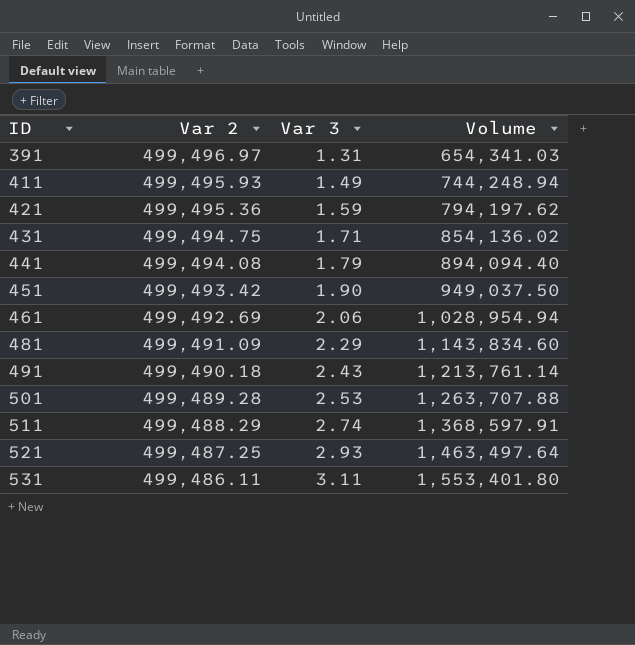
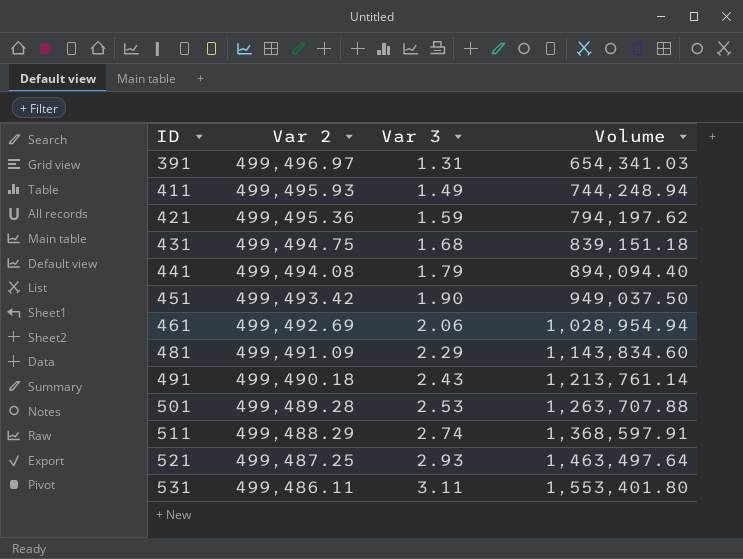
431 | Var 3: 1.71 -> 1.68
431 | Volume: 854,136.02 -> 839,151.18

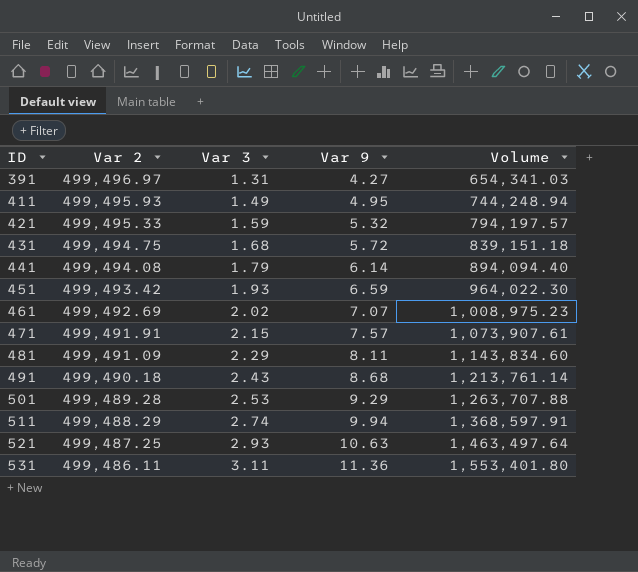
column Var 9 | position: none -> 4
421 | Var 2: 499,495.36 -> 499,495.33
421 | Volume: 794,197.62 -> 794,197.57
451 | Var 3: 1.90 -> 1.93
451 | Volume: 949,037.50 -> 964,022.30
461 | Var 3: 2.06 -> 2.02
461 | Volume: 1,028,954.94 -> 1,008,975.23
row 471: none -> 499,491.91 | 2.15 | 7.57 | 1,073,907.61

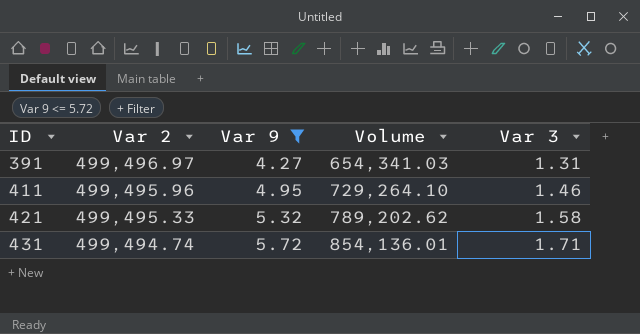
filter: none -> Var 9 <= 5.72
column Var 3 | position: 3 -> 5
411 | Var 2: 499,495.93 -> 499,495.96
411 | Volume: 744,248.94 -> 729,264.10
411 | Var 3: 1.49 -> 1.46
421 | Volume: 794,197.57 -> 789,202.62
421 | Var 3: 1.59 -> 1.58
431 | Var 2: 499,494.75 -> 499,494.74
431 | Volume: 839,151.18 -> 854,136.01
431 | Var 3: 1.68 -> 1.71

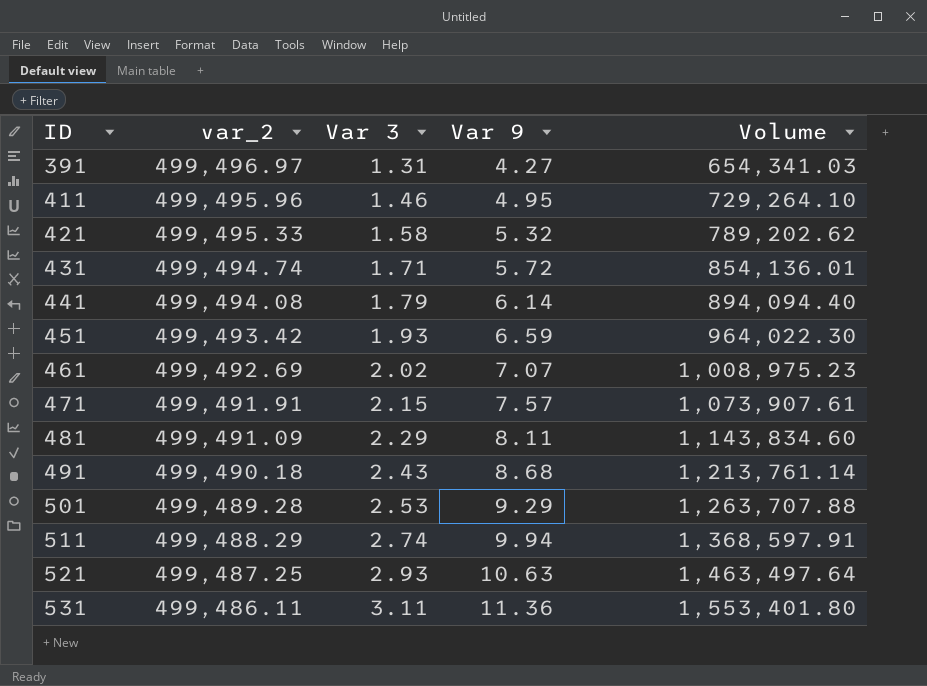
filter: Var 9 <= 5.72 -> none
column name: Var 2 -> var_2
column Var 3 | position: 5 -> 3

